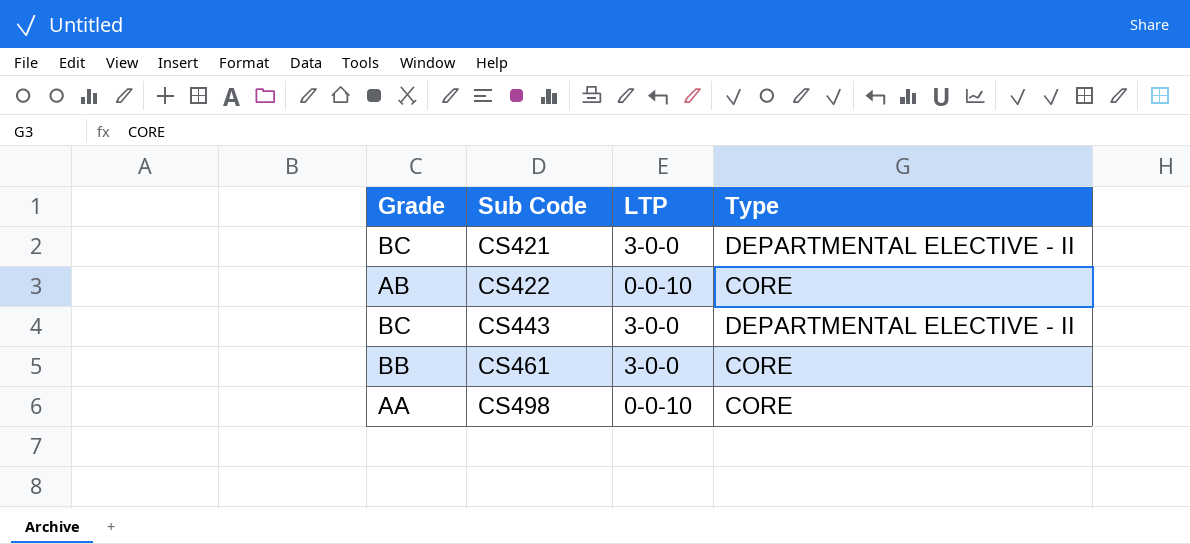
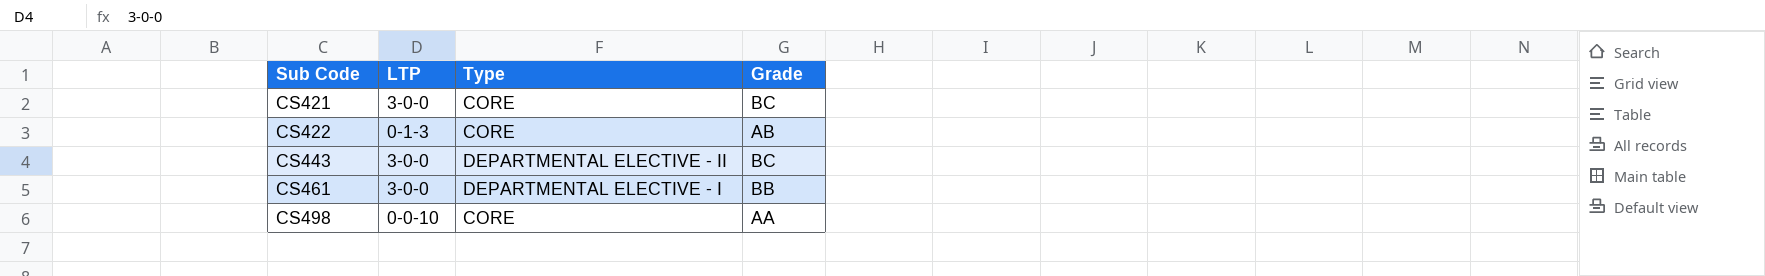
column Grade | position: 1 -> 4
CS421 | Type: DEPARTMENTAL ELECTIVE - II -> CORE
CS422 | LTP: 0-0-10 -> 0-1-3
CS461 | Type: CORE -> DEPARTMENTAL ELECTIVE - I

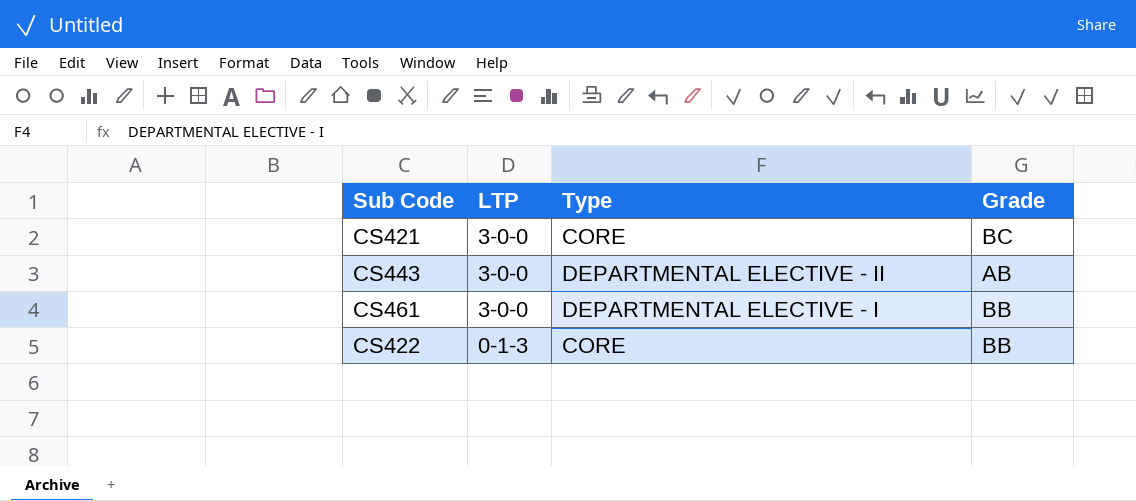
row order: Sub Code ascending -> LTP descending
row CS498: 0-0-10 | CORE | AA -> none
CS443 | Grade: BC -> AB
CS422 | Grade: AB -> BB

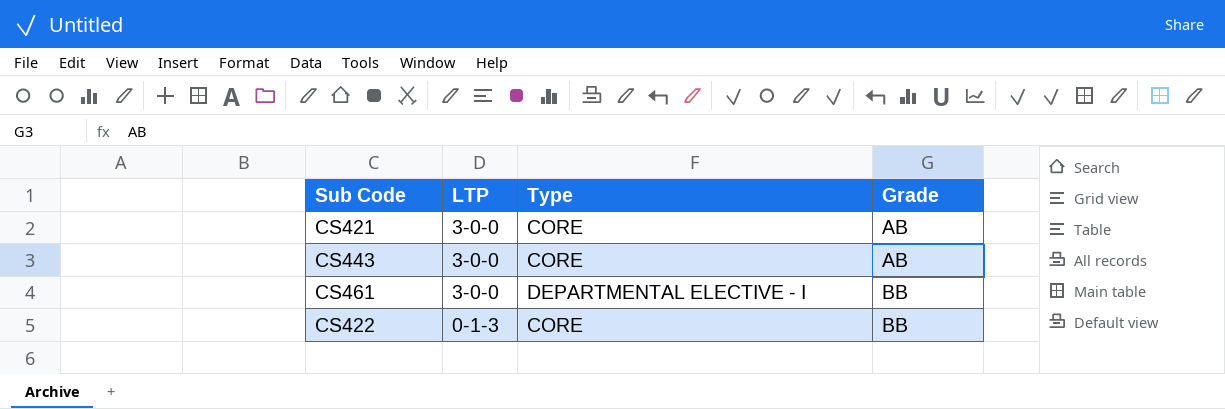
CS421 | Grade: BC -> AB
CS443 | Type: DEPARTMENTAL ELECTIVE - II -> CORE

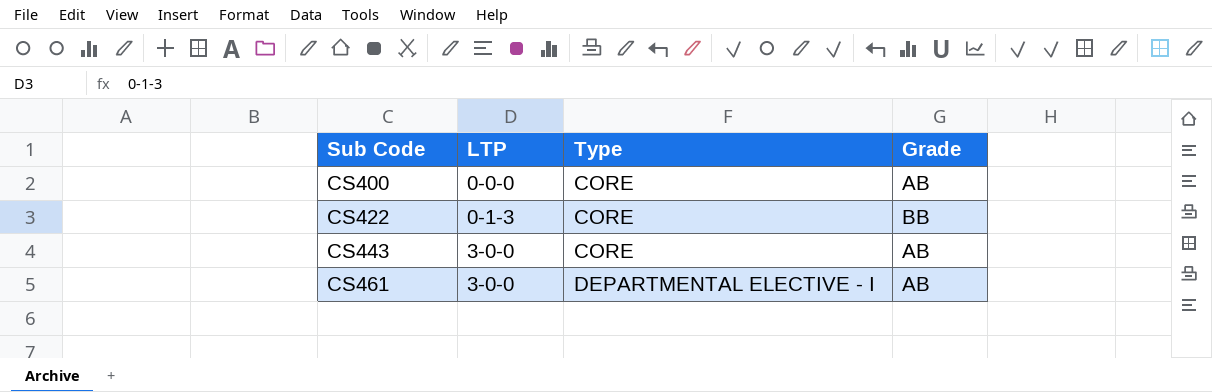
row order: LTP descending -> Sub Code ascending
row CS421: 3-0-0 | CORE | AB -> none
row CS400: none -> 0-0-0 | CORE | AB
CS461 | Grade: BB -> AB

